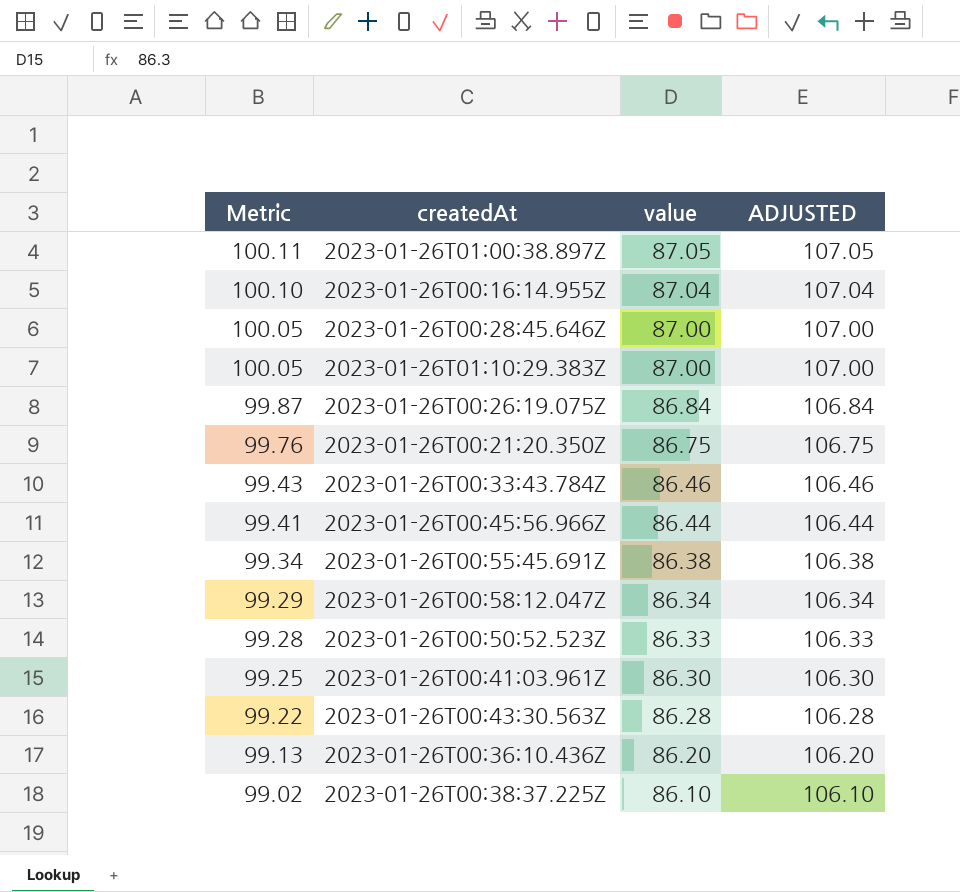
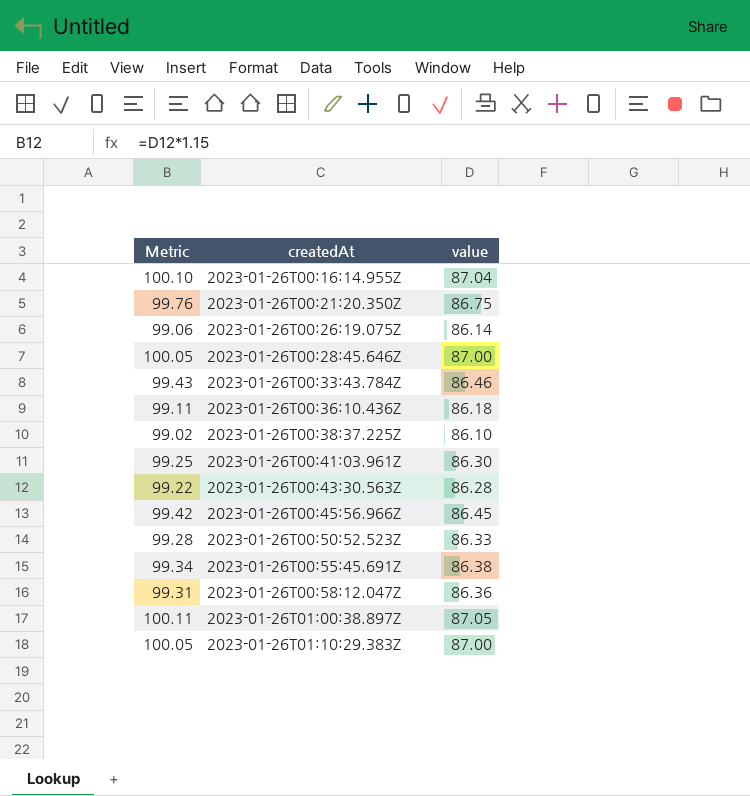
row order: Metric descending -> createdAt ascending
column ADJUSTED | formula: [value] + 20 -> none
2023-01-26T00:26:19.075Z | Metric: 99.87 -> 99.06
2023-01-26T00:26:19.075Z | value: 86.84 -> 86.14
2023-01-26T00:36:10.436Z | Metric: 99.13 -> 99.11
2023-01-26T00:36:10.436Z | value: 86.20 -> 86.18
2023-01-26T00:45:56.966Z | Metric: 99.41 -> 99.42
2023-01-26T00:45:56.966Z | value: 86.44 -> 86.45
2023-01-26T00:58:12.047Z | Metric: 99.29 -> 99.31
2023-01-26T00:58:12.047Z | value: 86.34 -> 86.36

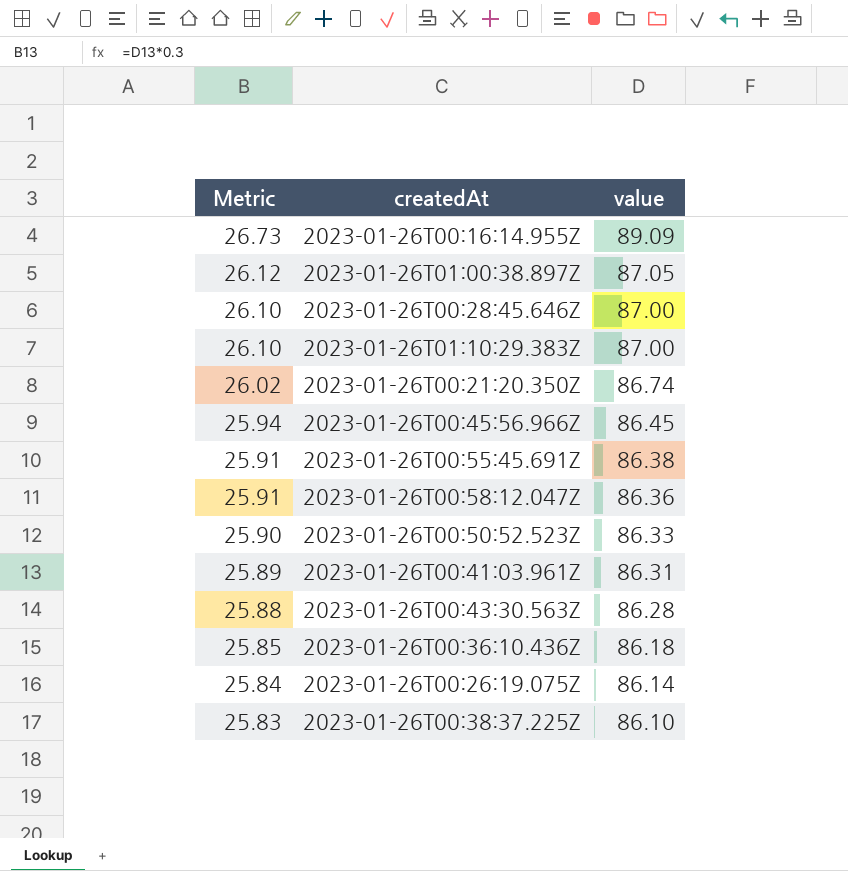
row order: createdAt ascending -> Metric descending
column Metric | formula: [value] * 1.15 -> [value] * 0.3
row 2023-01-26T00:33:43.784Z: 99.43 | 86.46 -> none
2023-01-26T00:16:14.955Z | value: 87.04 -> 89.09
2023-01-26T00:21:20.350Z | value: 86.75 -> 86.74
2023-01-26T00:41:03.961Z | value: 86.30 -> 86.31

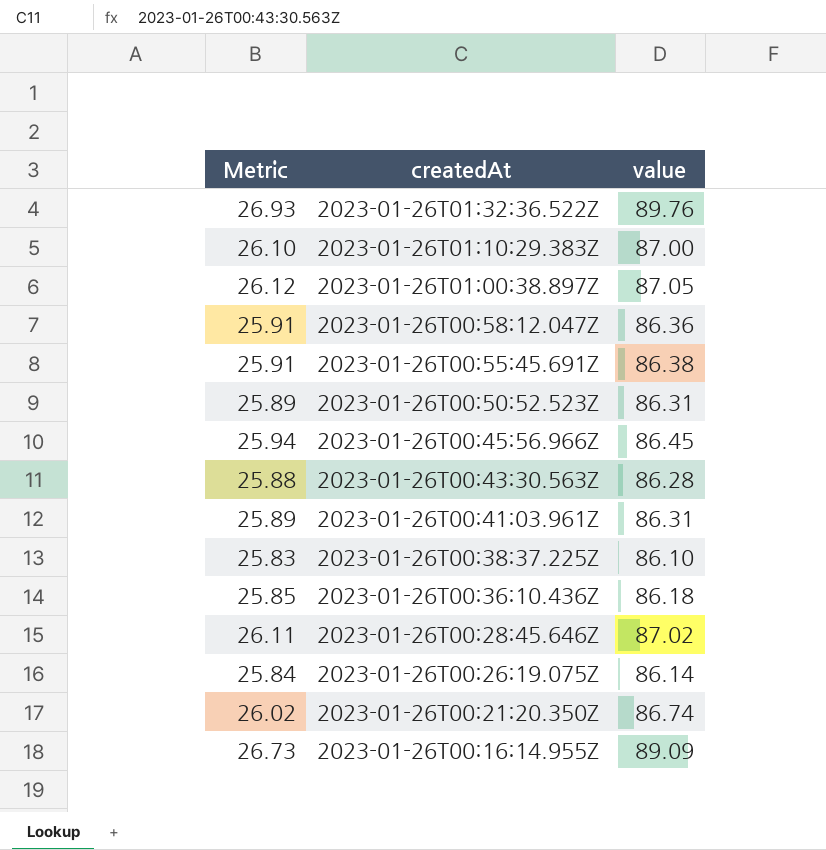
row order: Metric descending -> createdAt descending
row 2023-01-26T01:32:36.522Z: none -> 26.93 | 89.76
2023-01-26T00:50:52.523Z | Metric: 25.90 -> 25.89
2023-01-26T00:50:52.523Z | value: 86.33 -> 86.31
2023-01-26T00:28:45.646Z | Metric: 26.10 -> 26.11
2023-01-26T00:28:45.646Z | value: 87.00 -> 87.02

